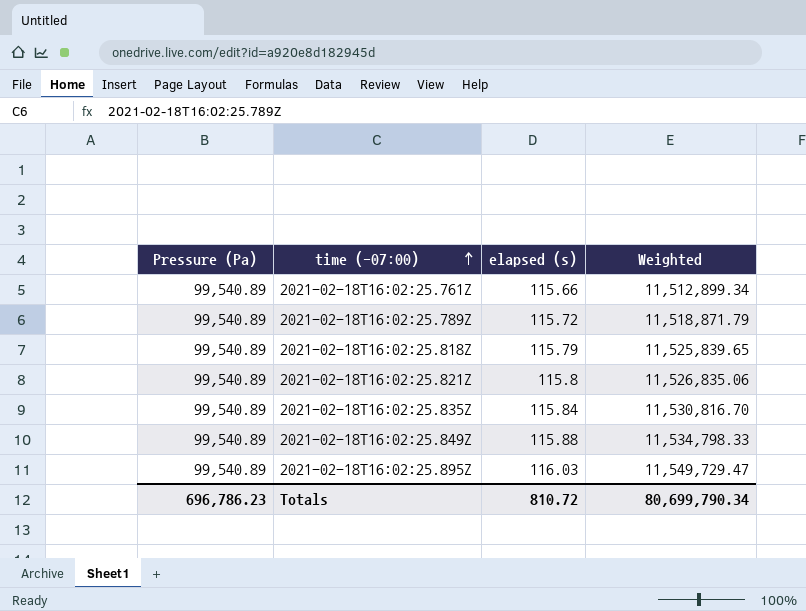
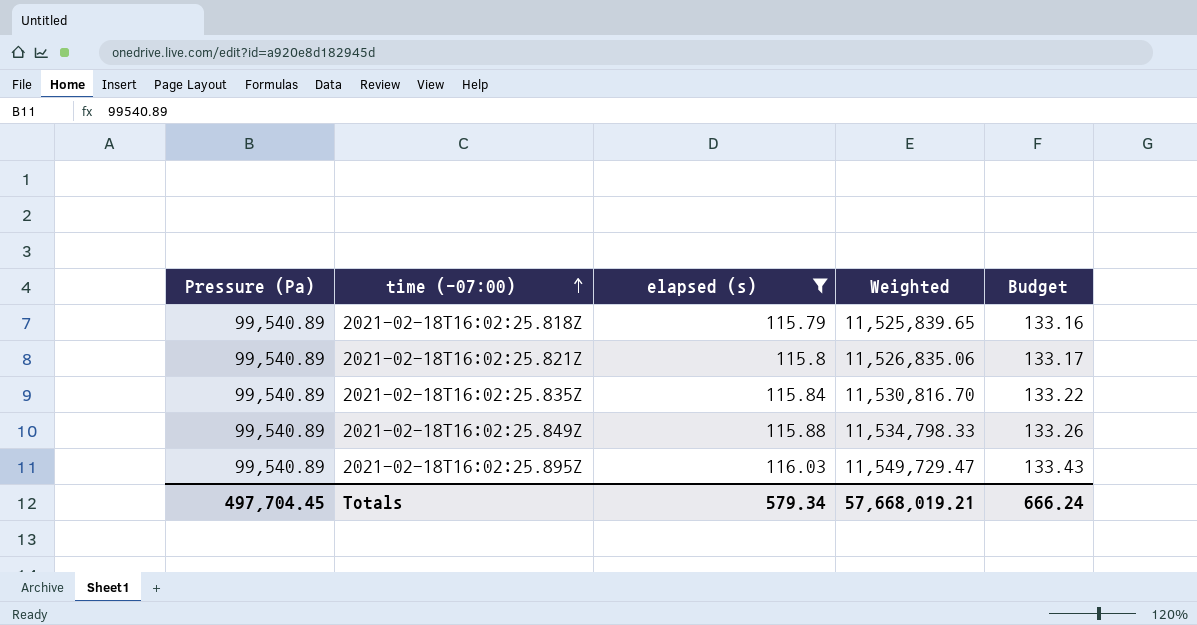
filter: none -> elapsed (s) >= 115.79
column Budget | formula: none -> [elapsed (s)] * 1.15
Totals | Pressure (Pa): 696,786.23 -> 497,704.45
Totals | elapsed (s): 810.72 -> 579.34
Totals | Weighted: 80,699,790.34 -> 57,668,019.21

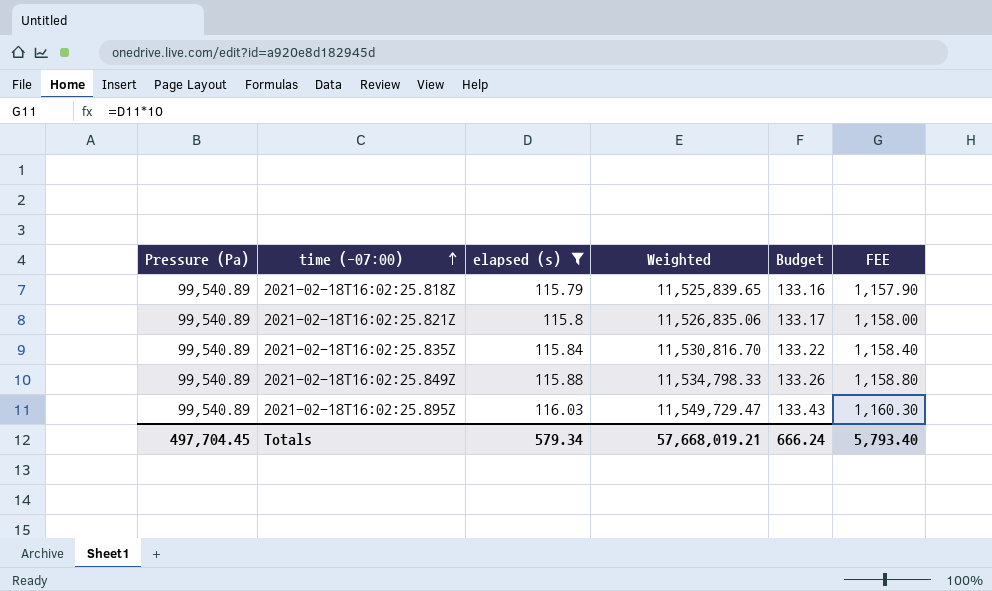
column FEE | formula: none -> [elapsed (s)] * 10

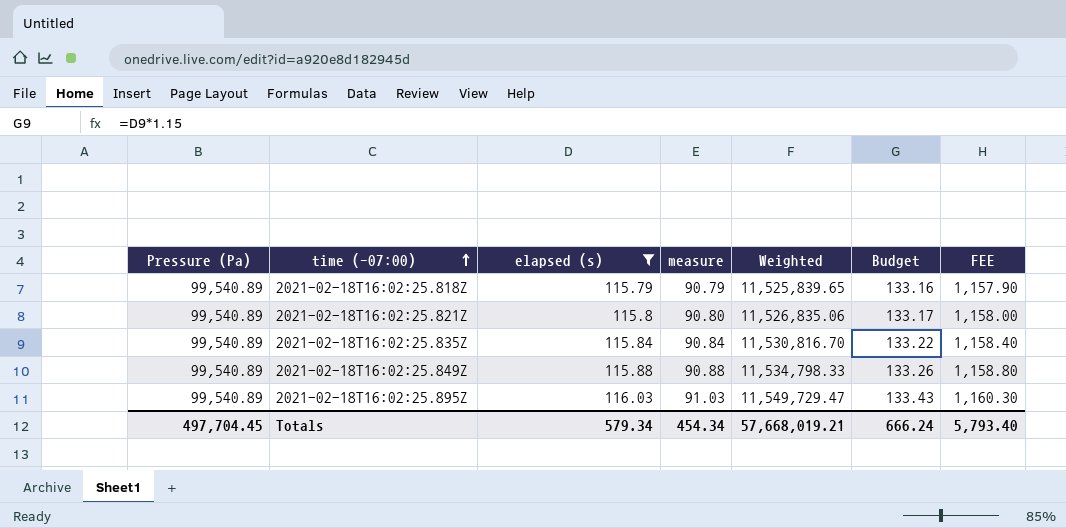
column measure | formula: none -> [elapsed (s)] - 25

